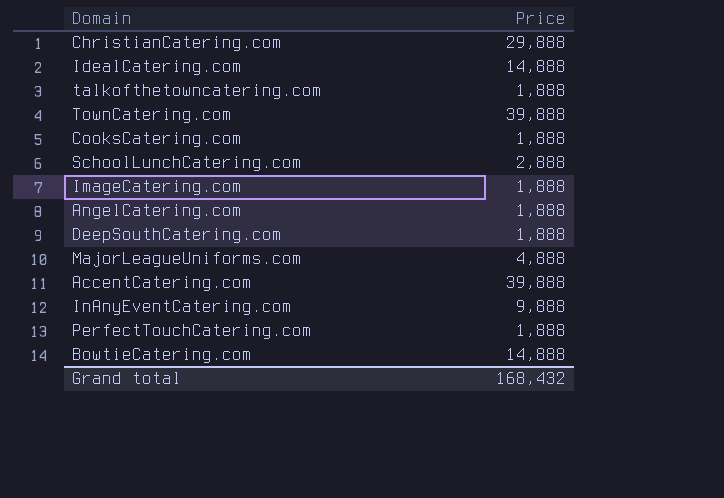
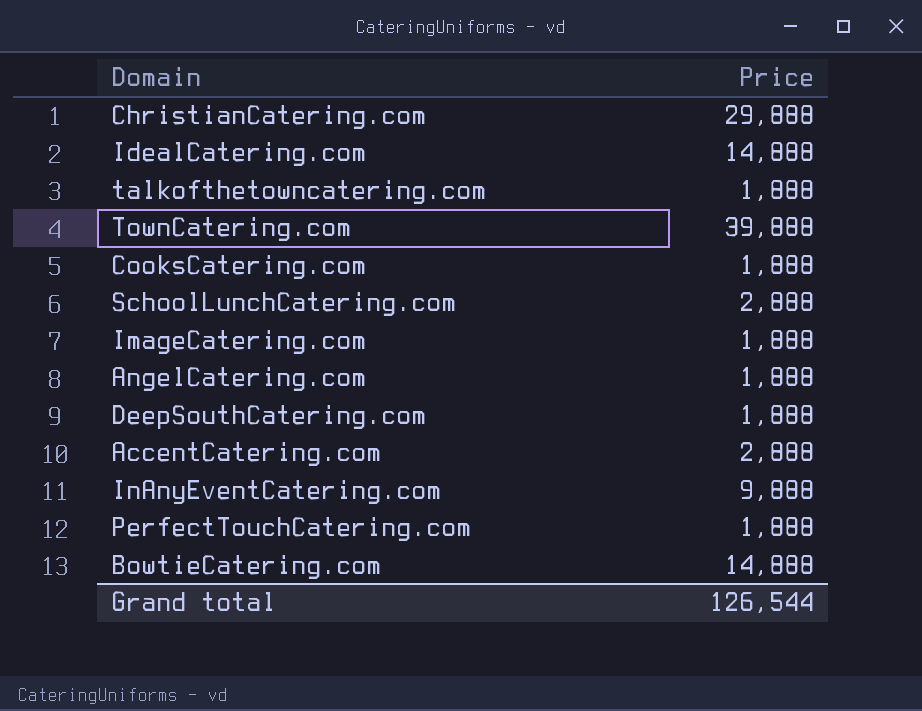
row MajorLeagueUniforms.com: 4,888 -> none
AccentCatering.com | Price: 39,888 -> 2,888
Grand total | Price: 168,432 -> 126,544

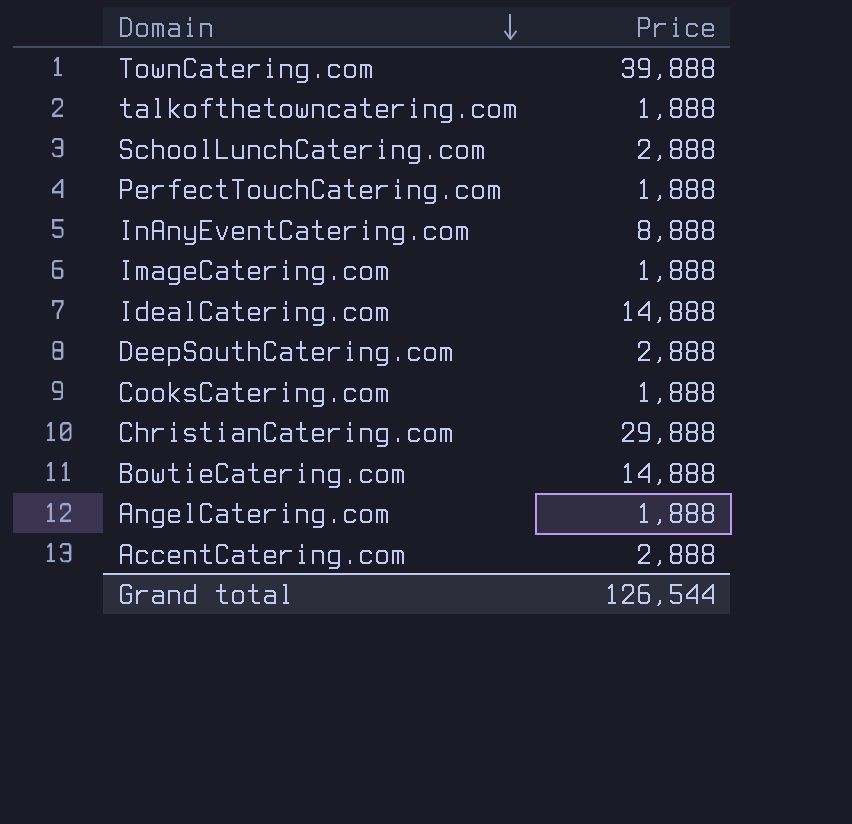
row order: none -> Domain descending
InAnyEventCatering.com | Price: 9,888 -> 8,888
DeepSouthCatering.com | Price: 1,888 -> 2,888

